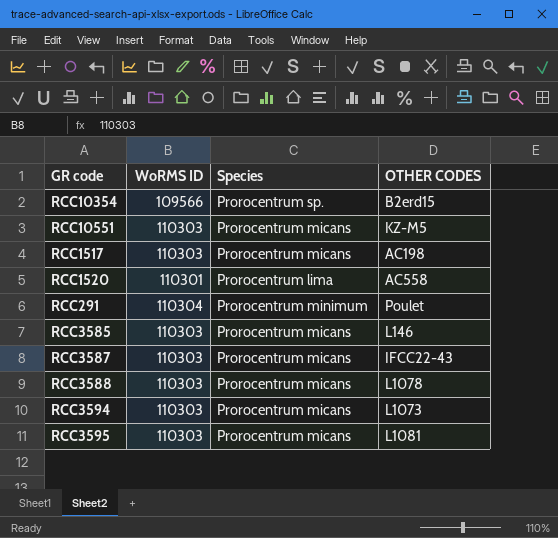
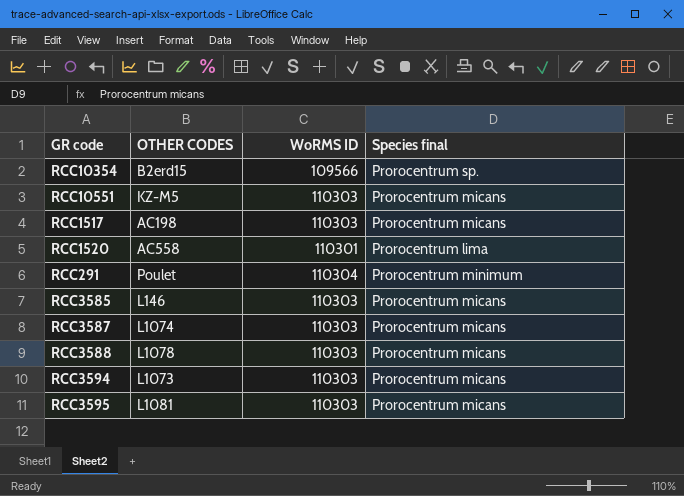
column OTHER CODES | position: 4 -> 2
column name: Species -> Species final
RCC3587 | OTHER CODES: IFCC22-43 -> L1074

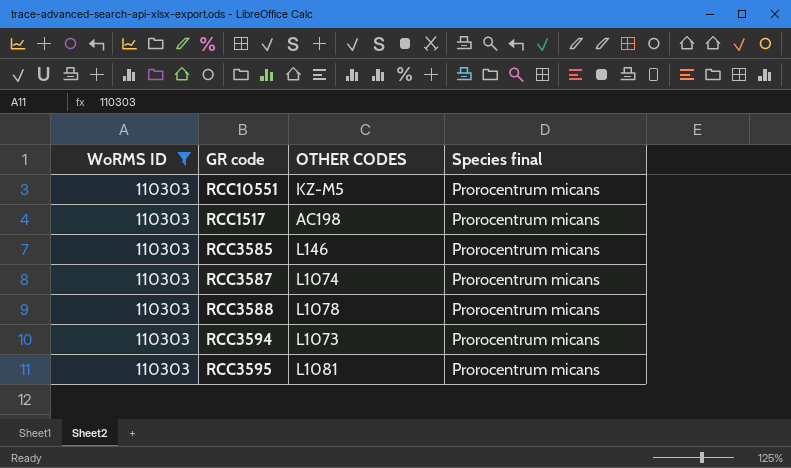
filter: none -> WoRMS ID = 110303
column WoRMS ID | position: 3 -> 1

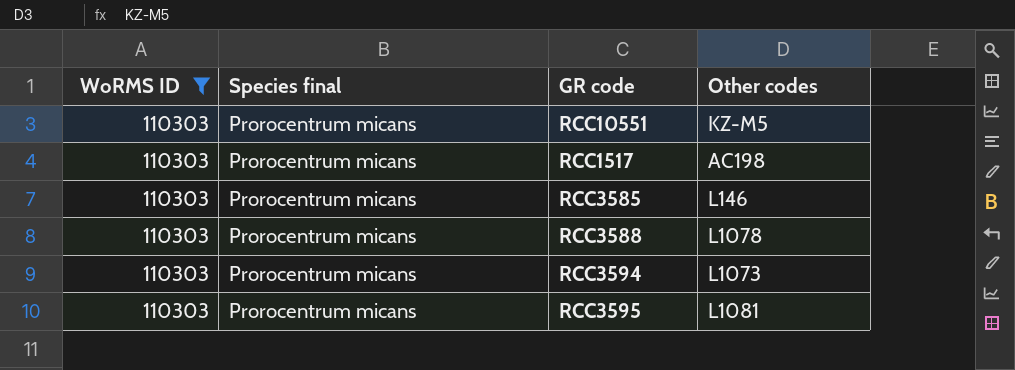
column Species final | position: 4 -> 2
column name: OTHER CODES -> Other codes
row RCC3587: 110303 | L1074 | Prorocentrum micans -> none

